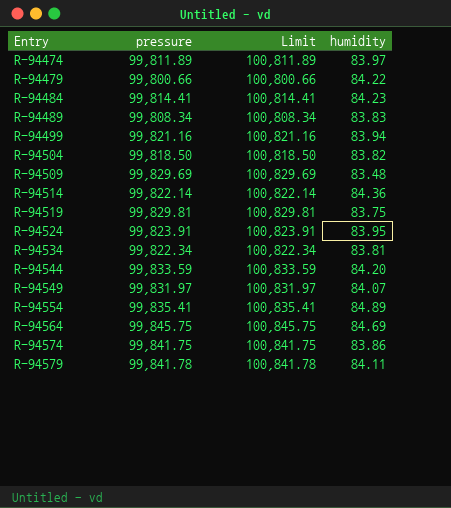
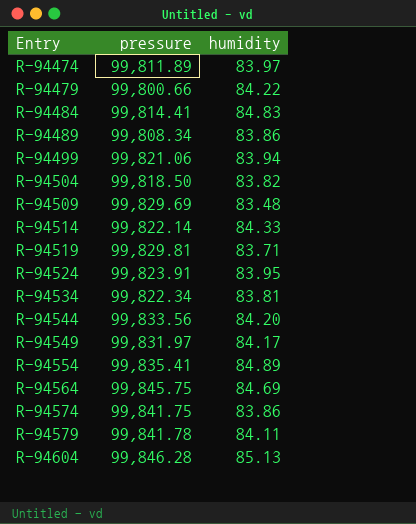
column Limit | formula: [pressure] + 1000 -> none
R-94484 | humidity: 84.23 -> 84.83
R-94489 | humidity: 83.83 -> 83.86
R-94499 | pressure: 99,821.16 -> 99,821.06
R-94514 | humidity: 84.36 -> 84.33
R-94519 | humidity: 83.75 -> 83.71
R-94544 | pressure: 99,833.59 -> 99,833.56
R-94549 | humidity: 84.07 -> 84.17
row R-94604: none -> 99,846.28 | 85.13

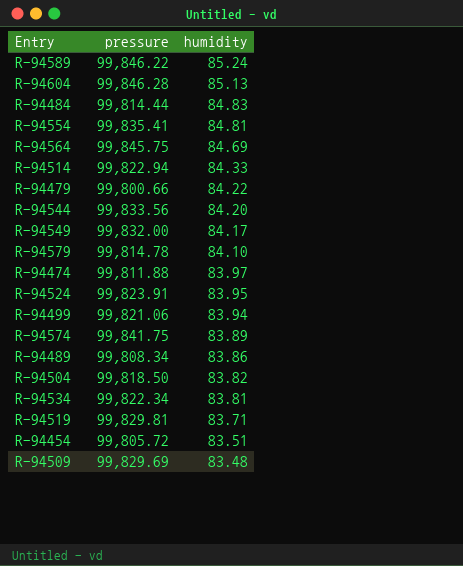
row order: Entry ascending -> humidity descending
row R-94589: none -> 99,846.22 | 85.24
R-94484 | pressure: 99,814.41 -> 99,814.44
R-94554 | humidity: 84.89 -> 84.81
R-94514 | pressure: 99,822.14 -> 99,822.94
R-94549 | pressure: 99,831.97 -> 99,832.00
R-94579 | pressure: 99,841.78 -> 99,814.78
R-94579 | humidity: 84.11 -> 84.10
R-94474 | pressure: 99,811.89 -> 99,811.88
R-94574 | humidity: 83.86 -> 83.89
row R-94454: none -> 99,805.72 | 83.51

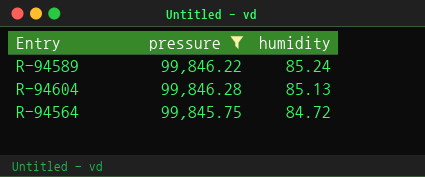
filter: none -> pressure >= 99,845.75
R-94564 | humidity: 84.69 -> 84.72

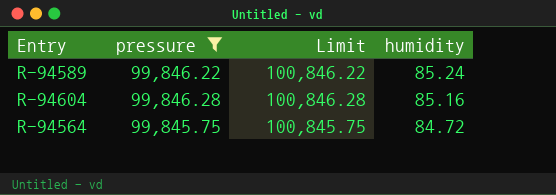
column Limit | formula: none -> [pressure] + 1000
R-94604 | humidity: 85.13 -> 85.16

